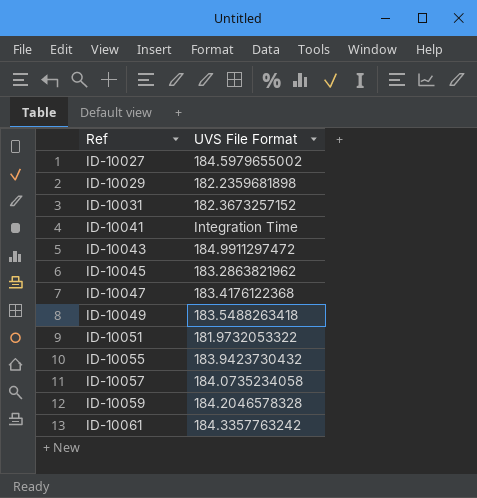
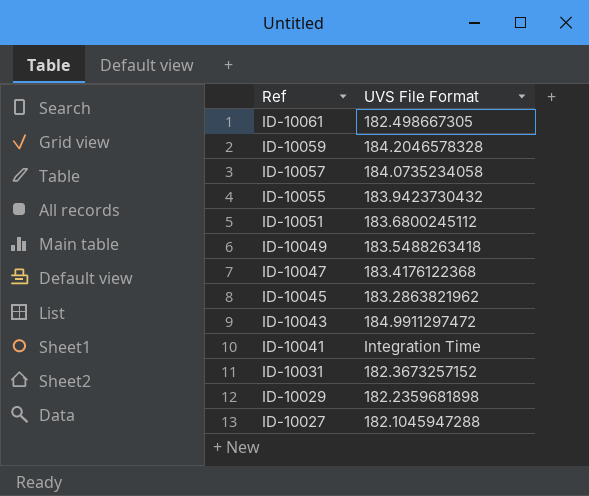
row order: Ref ascending -> Ref descending
ID-10061 | UVS File Format: 184.3357763242 -> 182.498667305
ID-10051 | UVS File Format: 181.9732053322 -> 183.6800245112
ID-10027 | UVS File Format: 184.5979655002 -> 182.1045947288

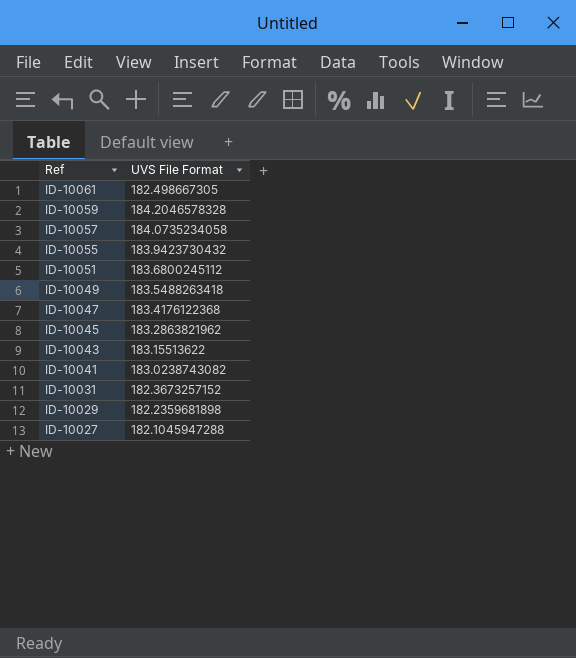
ID-10043 | UVS File Format: 184.9911297472 -> 183.15513622
ID-10041 | UVS File Format: Integration Time -> 183.0238743082

